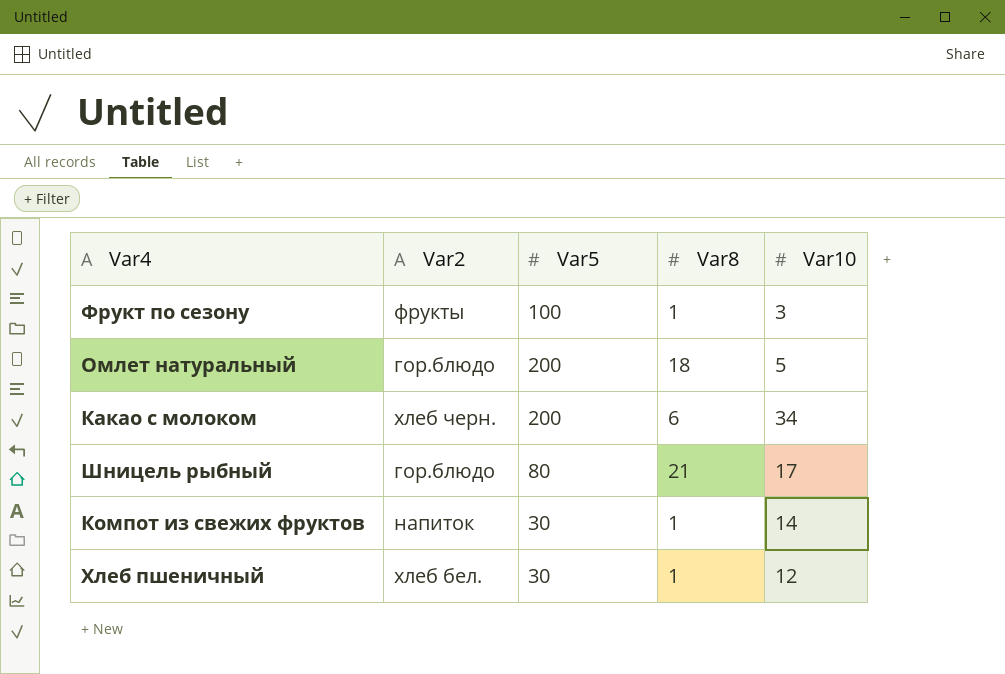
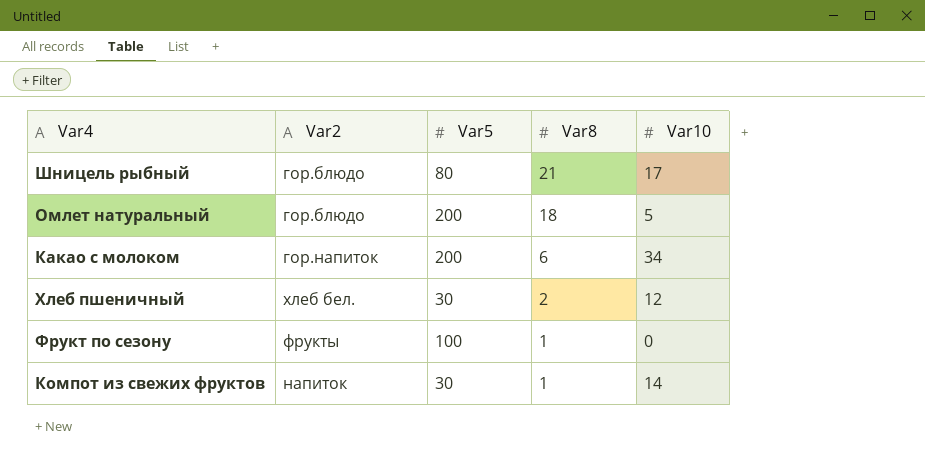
row order: none -> Var8 descending
Какао с молоком | Var2: хлеб черн. -> гор.напиток
Хлеб пшеничный | Var8: 1 -> 2
Фрукт по сезону | Var10: 3 -> 0

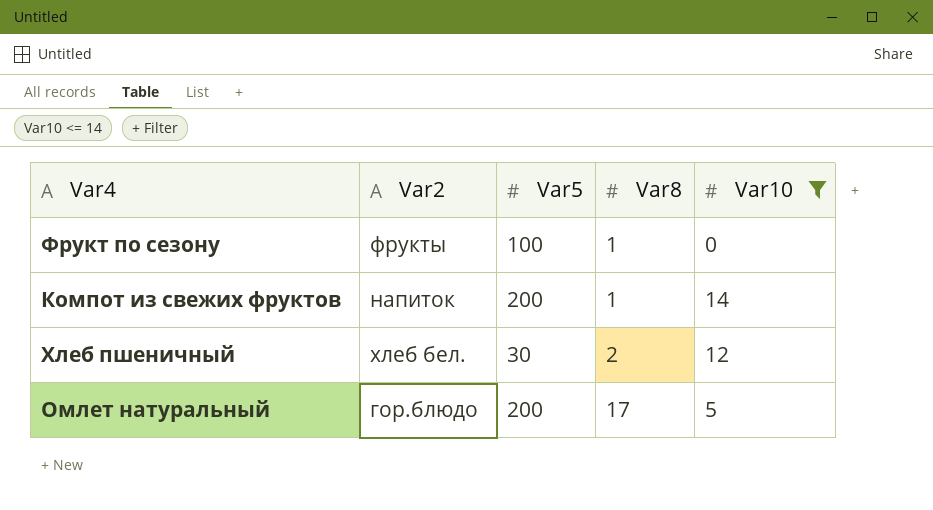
filter: none -> Var10 <= 14
row order: Var8 descending -> Var8 ascending
Компот из свежих фруктов | Var5: 30 -> 200
Омлет натуральный | Var8: 18 -> 17

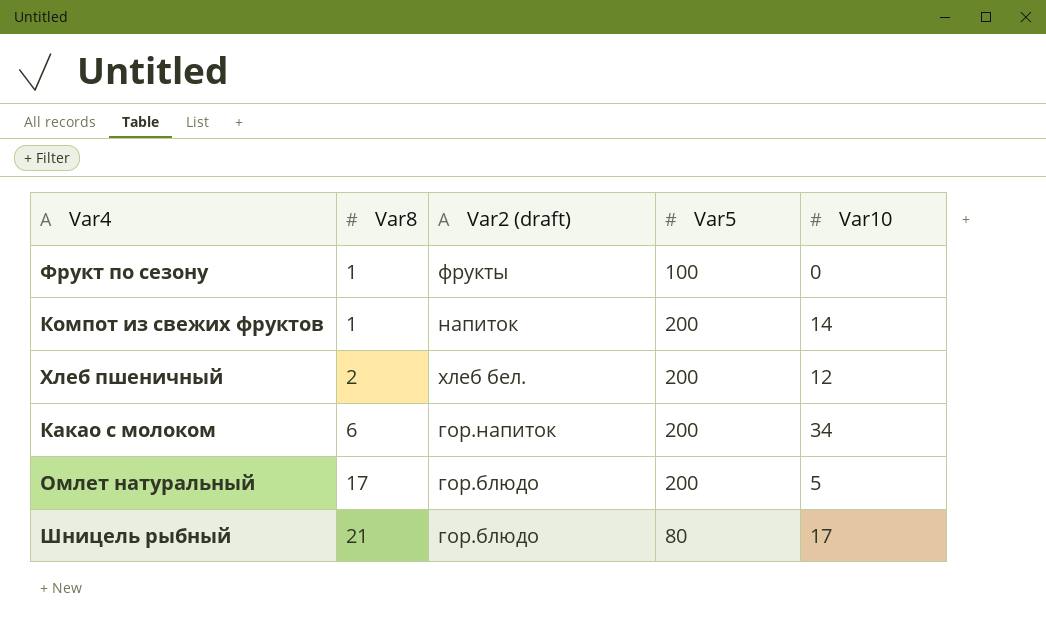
filter: Var10 <= 14 -> none
column Var8 | position: 4 -> 2
column name: Var2 -> Var2 (draft)
Хлеб пшеничный | Var5: 30 -> 200

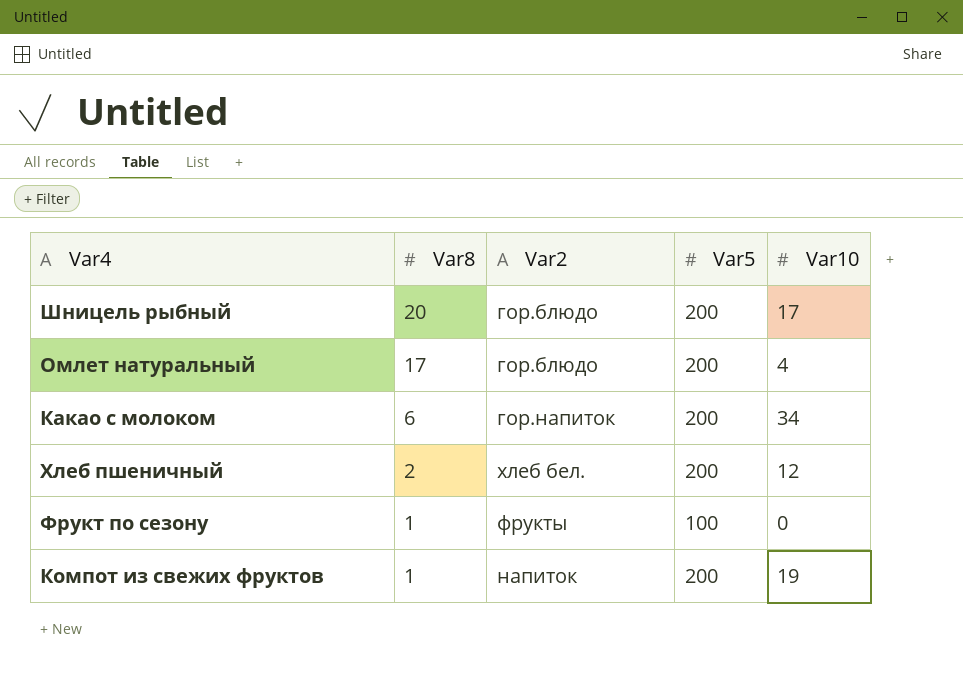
row order: Var8 ascending -> Var8 descending
column name: Var2 (draft) -> Var2
Шницель рыбный | Var8: 21 -> 20
Шницель рыбный | Var5: 80 -> 200
Омлет натуральный | Var10: 5 -> 4
Компот из свежих фруктов | Var10: 14 -> 19

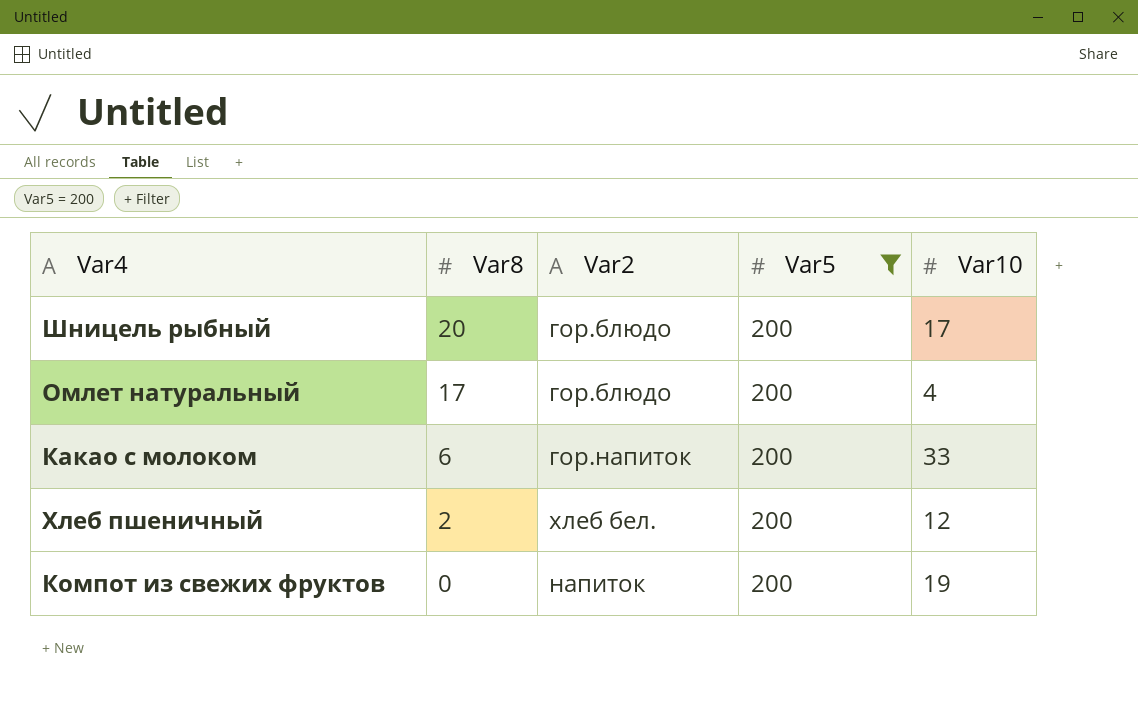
filter: none -> Var5 = 200
Какао с молоком | Var10: 34 -> 33
Компот из свежих фруктов | Var8: 1 -> 0

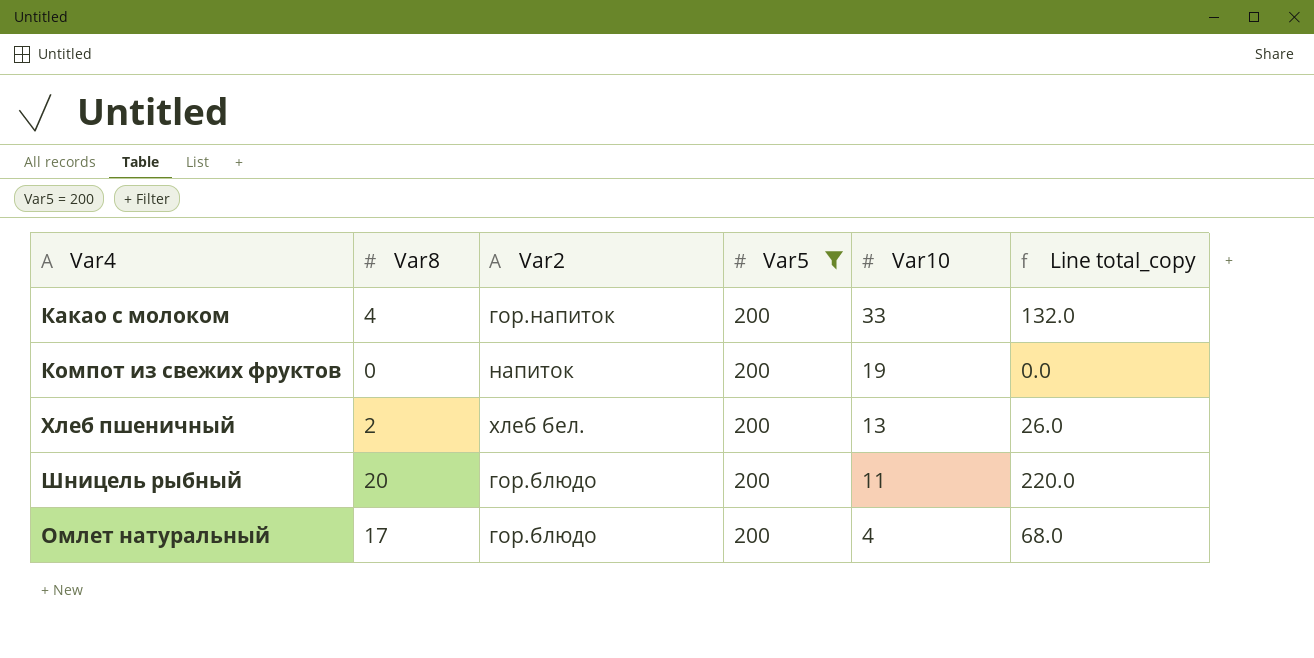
row order: Var8 descending -> Var10 descending
column Line total_copy | formula: none -> [Var8] * [Var10]
Какао с молоком | Var8: 6 -> 4
Хлеб пшеничный | Var10: 12 -> 13
Шницель рыбный | Var10: 17 -> 11

